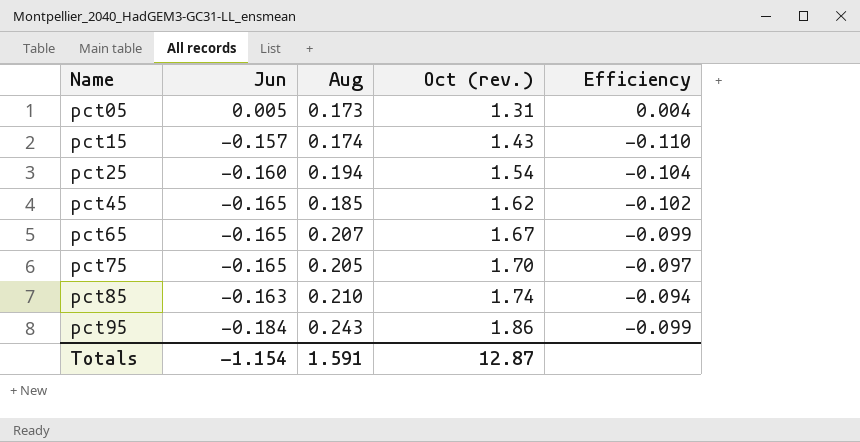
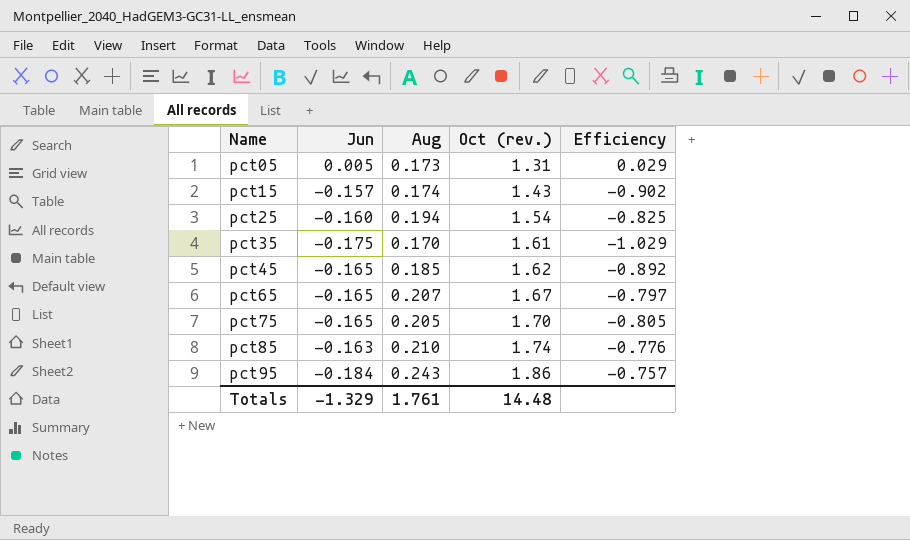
column Efficiency | formula: [Jun] / [Oct (rev.)] -> [Jun] / [Aug]
row pct35: none -> -0.175 | 0.170 | 1.61 | -1.029
Totals | Jun: -1.154 -> -1.329
Totals | Aug: 1.591 -> 1.761
Totals | Oct (rev.): 12.87 -> 14.48

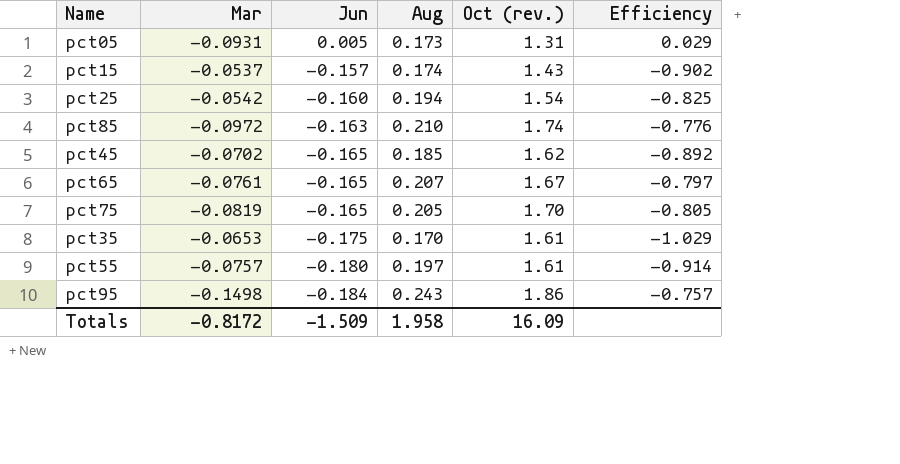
row order: Name ascending -> Jun descending
column Mar | position: none -> 2
row pct55: none -> -0.0757 | -0.180 | 0.197 | 1.61 | -0.914
Totals | Jun: -1.329 -> -1.509
Totals | Aug: 1.761 -> 1.958
Totals | Oct (rev.): 14.48 -> 16.09

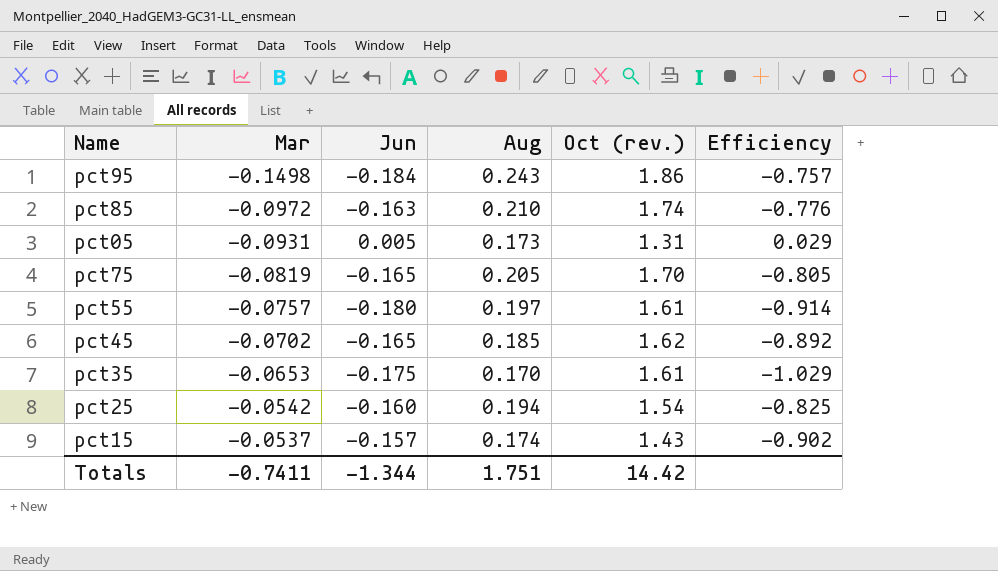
row order: Jun descending -> Mar ascending
row pct65: -0.0761 | -0.165 | 0.207 | 1.67 | -0.797 -> none
Totals | Mar: -0.8172 -> -0.7411
Totals | Jun: -1.509 -> -1.344
Totals | Aug: 1.958 -> 1.751
Totals | Oct (rev.): 16.09 -> 14.42

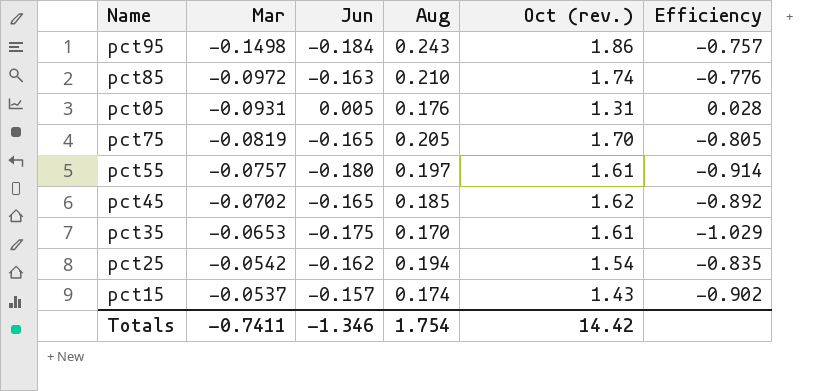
pct05 | Aug: 0.173 -> 0.176
pct05 | Efficiency: 0.029 -> 0.028
pct25 | Jun: -0.160 -> -0.162
pct25 | Efficiency: -0.825 -> -0.835
Totals | Jun: -1.344 -> -1.346
Totals | Aug: 1.751 -> 1.754

